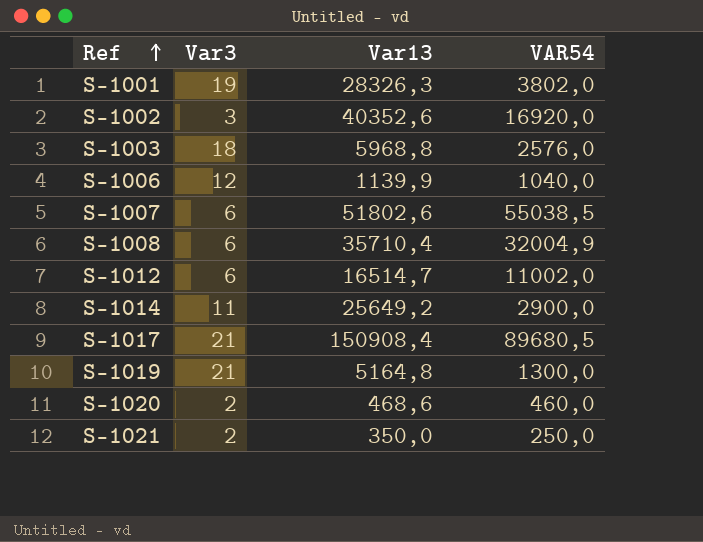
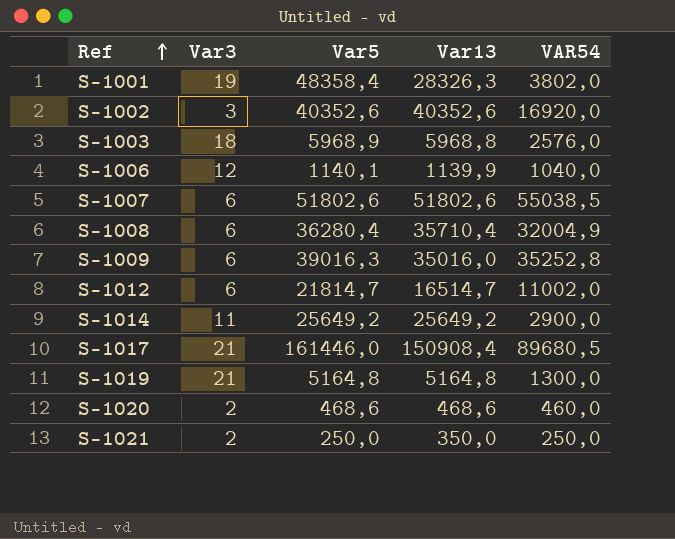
column Var5 | position: none -> 3
row S-1009: none -> 6 | 39016,3 | 35016,0 | 35252,8

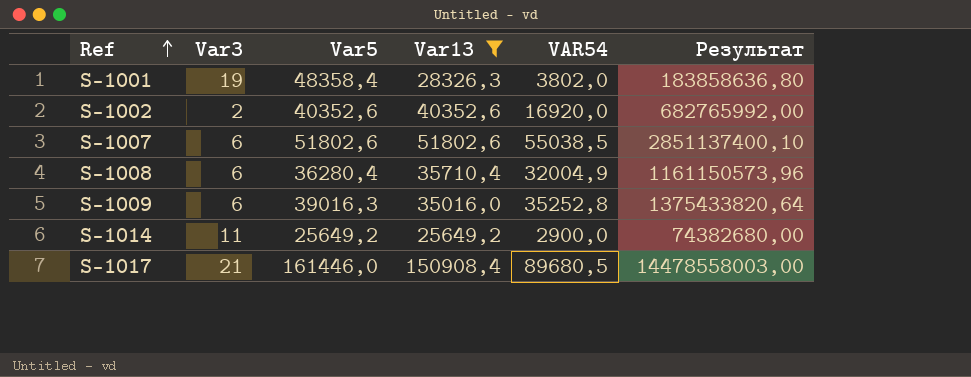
filter: none -> Var13 >= 25649,2
column Результат | formula: none -> [Var5] * [VAR54]
S-1002 | Var3: 3 -> 2

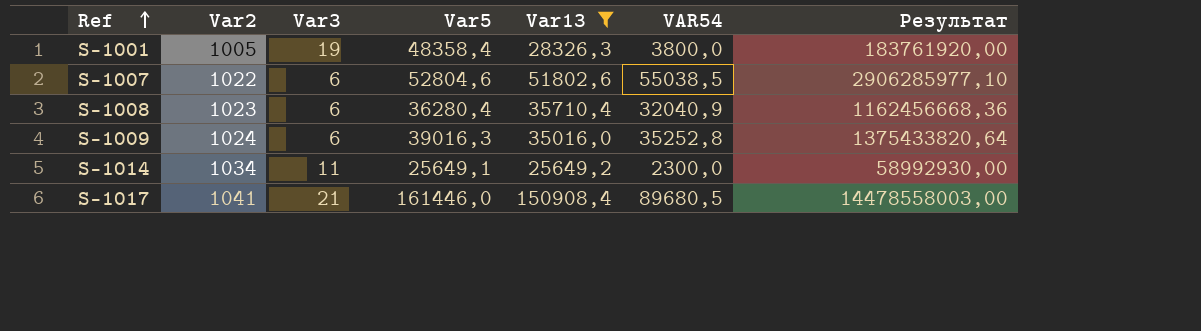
column Var2 | position: none -> 2
row S-1002: 2 | 40352,6 | 40352,6 | 16920,0 | 682765992,00 -> none
S-1001 | VAR54: 3802,0 -> 3800,0
S-1001 | Результат: 183858636,80 -> 183761920,00
S-1007 | Var5: 51802,6 -> 52804,6
S-1007 | Результат: 2851137400,10 -> 2906285977,10
S-1008 | VAR54: 32004,9 -> 32040,9
S-1008 | Результат: 1161150573,96 -> 1162456668,36
S-1014 | Var5: 25649,2 -> 25649,1
S-1014 | VAR54: 2900,0 -> 2300,0
S-1014 | Результат: 74382680,00 -> 58992930,00

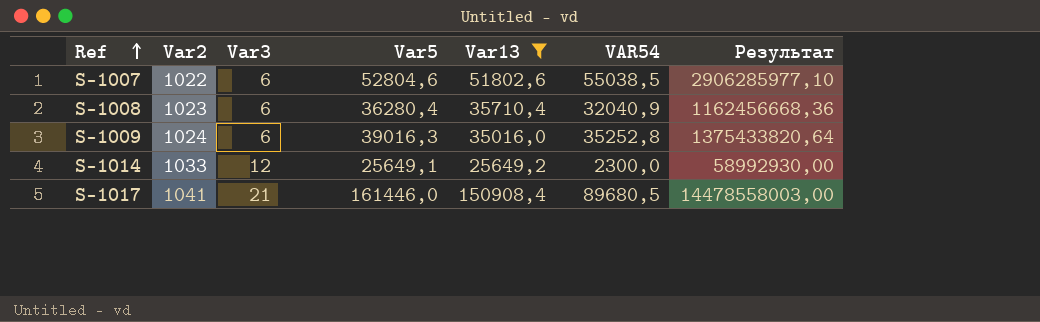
row S-1001: 1005 | 19 | 48358,4 | 28326,3 | 3800,0 | 183761920,00 -> none
S-1014 | Var2: 1034 -> 1033
S-1014 | Var3: 11 -> 12

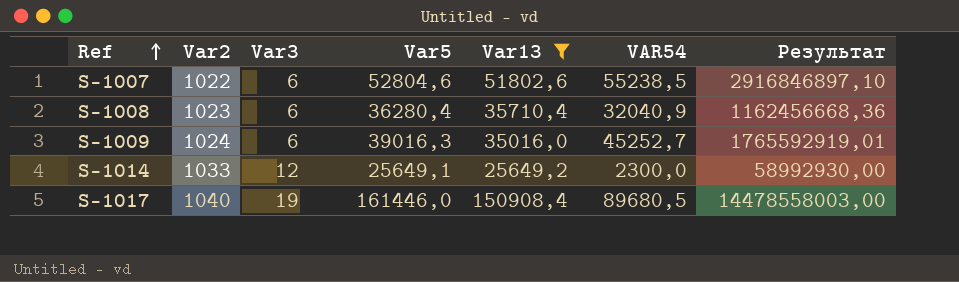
S-1007 | VAR54: 55038,5 -> 55238,5
S-1007 | Результат: 2906285977,10 -> 2916846897,10
S-1009 | VAR54: 35252,8 -> 45252,7
S-1009 | Результат: 1375433820,64 -> 1765592919,01
S-1017 | Var2: 1041 -> 1040
S-1017 | Var3: 21 -> 19

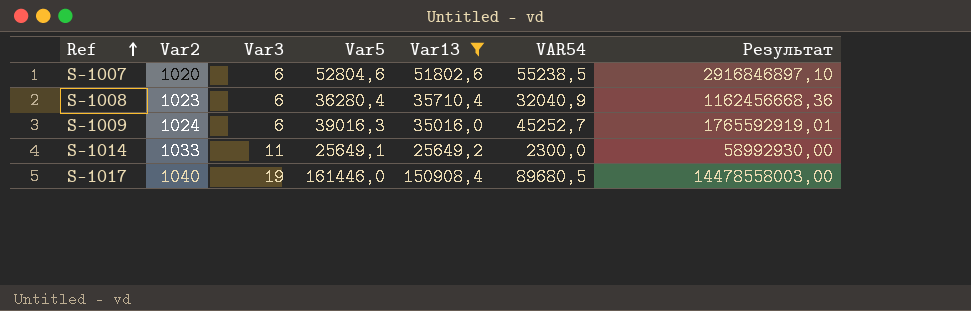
S-1007 | Var2: 1022 -> 1020
S-1014 | Var3: 12 -> 11

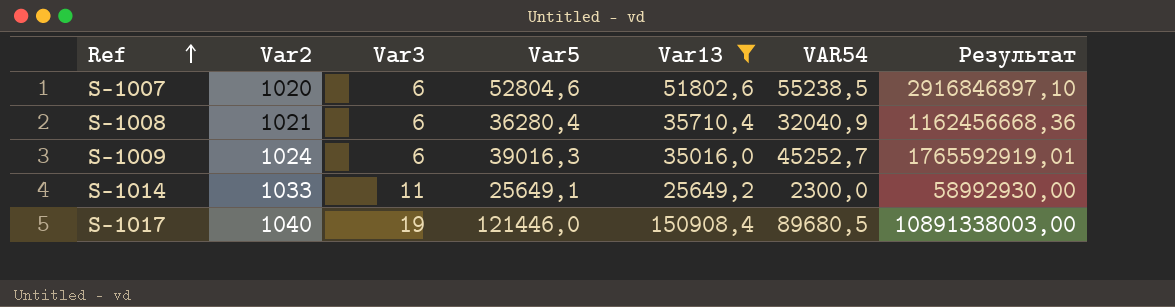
S-1008 | Var2: 1023 -> 1021
S-1017 | Var5: 161446,0 -> 121446,0
S-1017 | Результат: 14478558003,00 -> 10891338003,00

